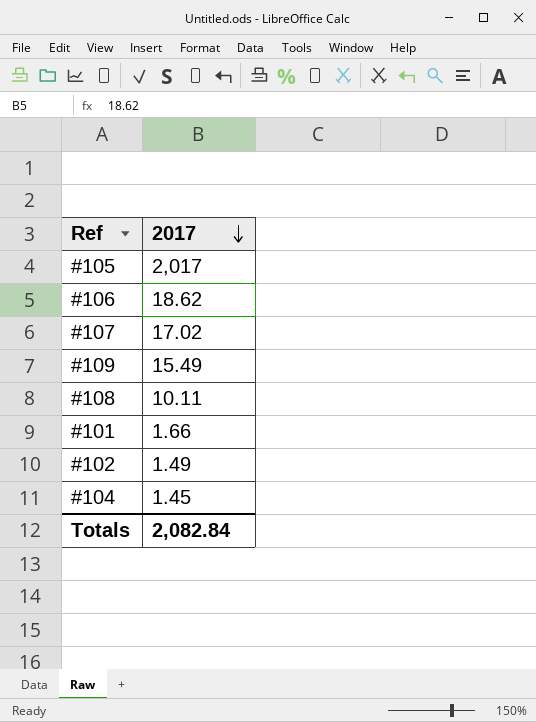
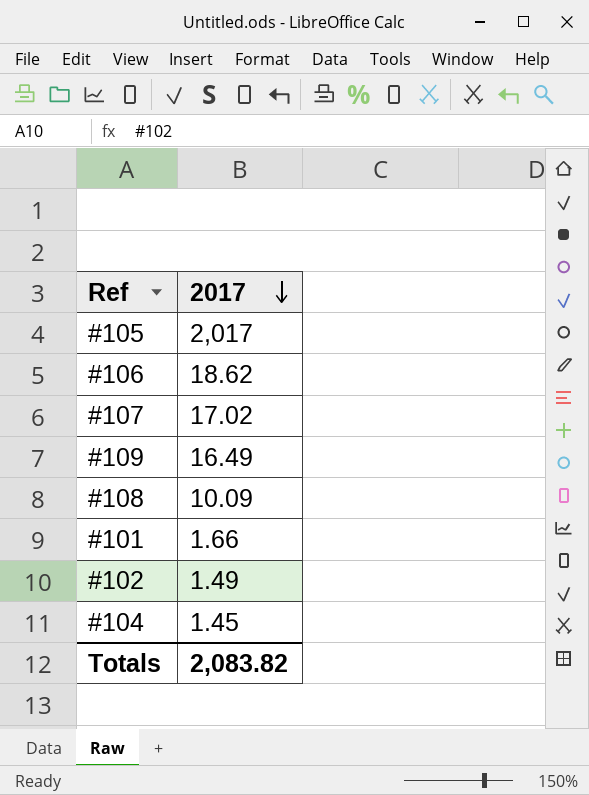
#109 | 2017: 15.49 -> 16.49
#108 | 2017: 10.11 -> 10.09
Totals | 2017: 2,082.84 -> 2,083.82

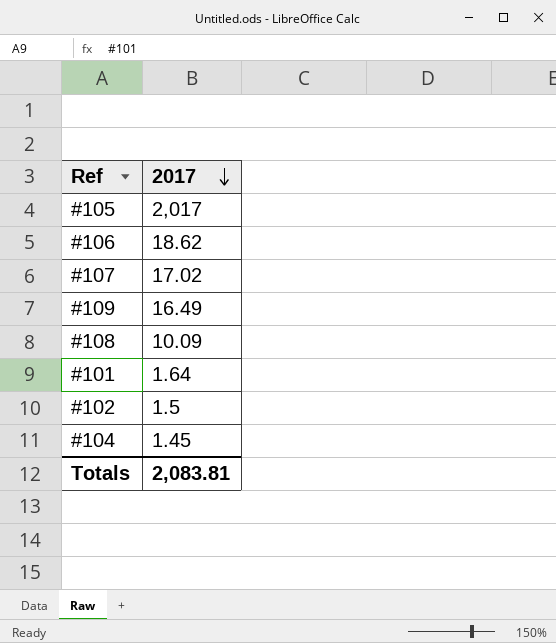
#101 | 2017: 1.66 -> 1.64
#102 | 2017: 1.49 -> 1.5
Totals | 2017: 2,083.82 -> 2,083.81

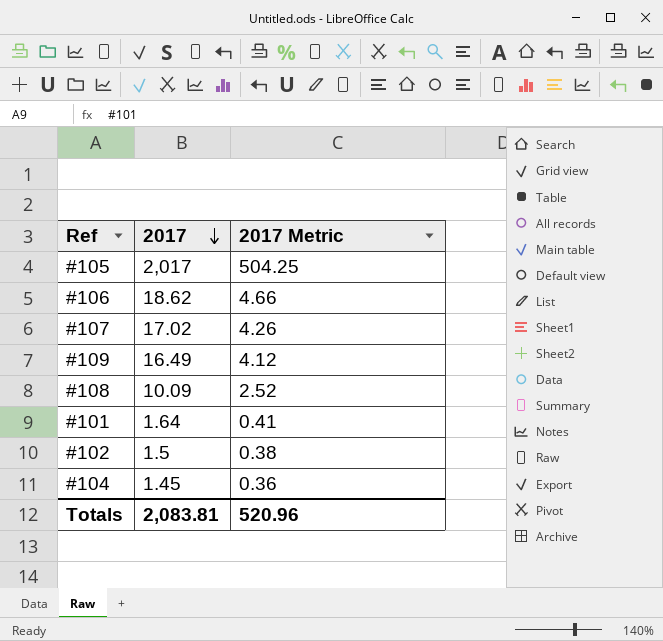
column 2017 Metric | formula: none -> [2017] * 0.25

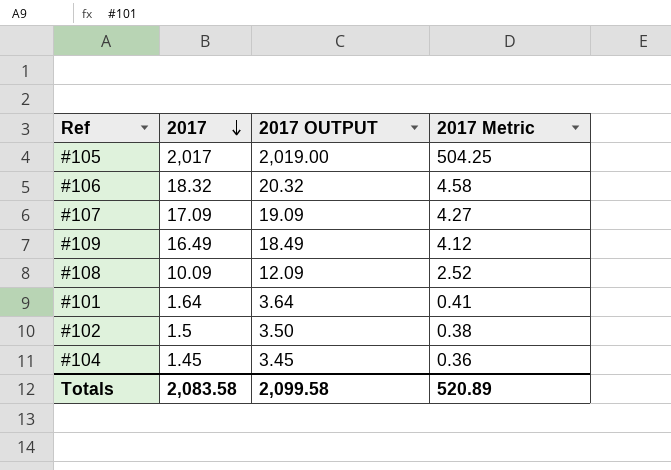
column 2017 OUTPUT | formula: none -> [2017] + 2
#106 | 2017: 18.62 -> 18.32
#106 | 2017 Metric: 4.66 -> 4.58
#107 | 2017: 17.02 -> 17.09
#107 | 2017 Metric: 4.26 -> 4.27
Totals | 2017: 2,083.81 -> 2,083.58
Totals | 2017 Metric: 520.96 -> 520.89

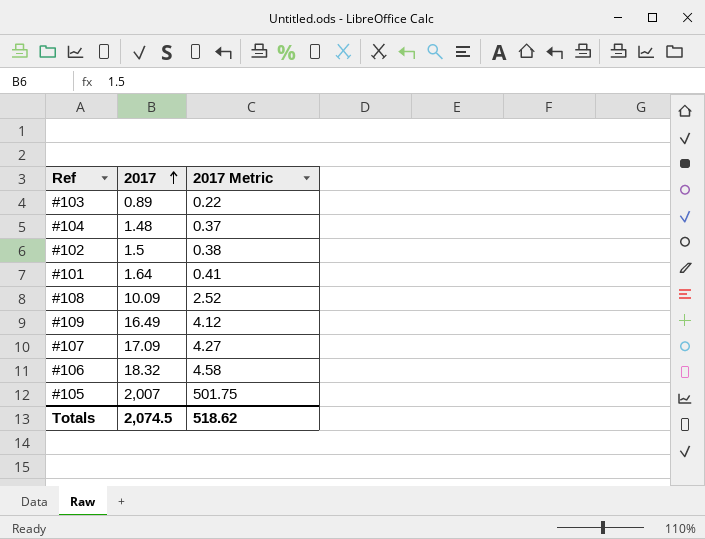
row order: 2017 descending -> 2017 ascending
column 2017 OUTPUT | formula: [2017] + 2 -> none
row #103: none -> 0.89 | 0.22
#104 | 2017: 1.45 -> 1.48
#104 | 2017 Metric: 0.36 -> 0.37
#105 | 2017: 2,017 -> 2,007
#105 | 2017 Metric: 504.25 -> 501.75
Totals | 2017: 2,083.58 -> 2,074.5
Totals | 2017 Metric: 520.89 -> 518.62

